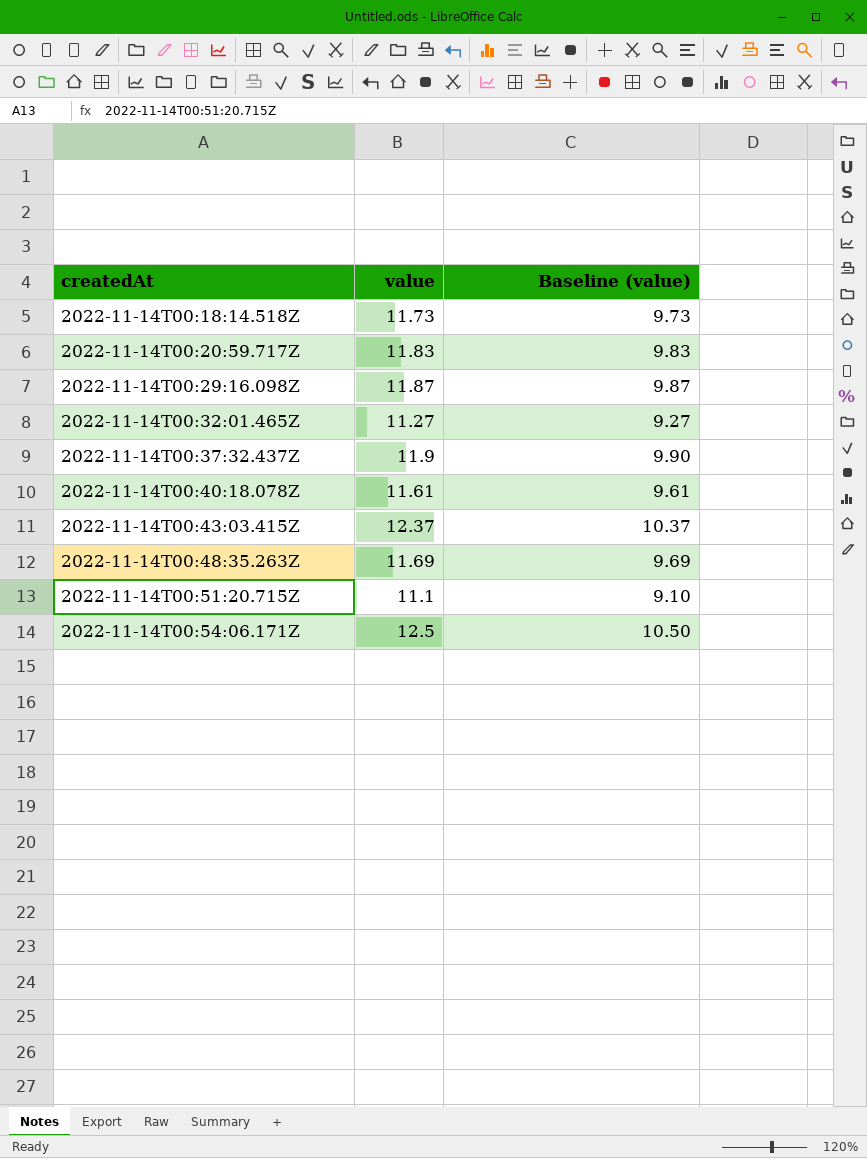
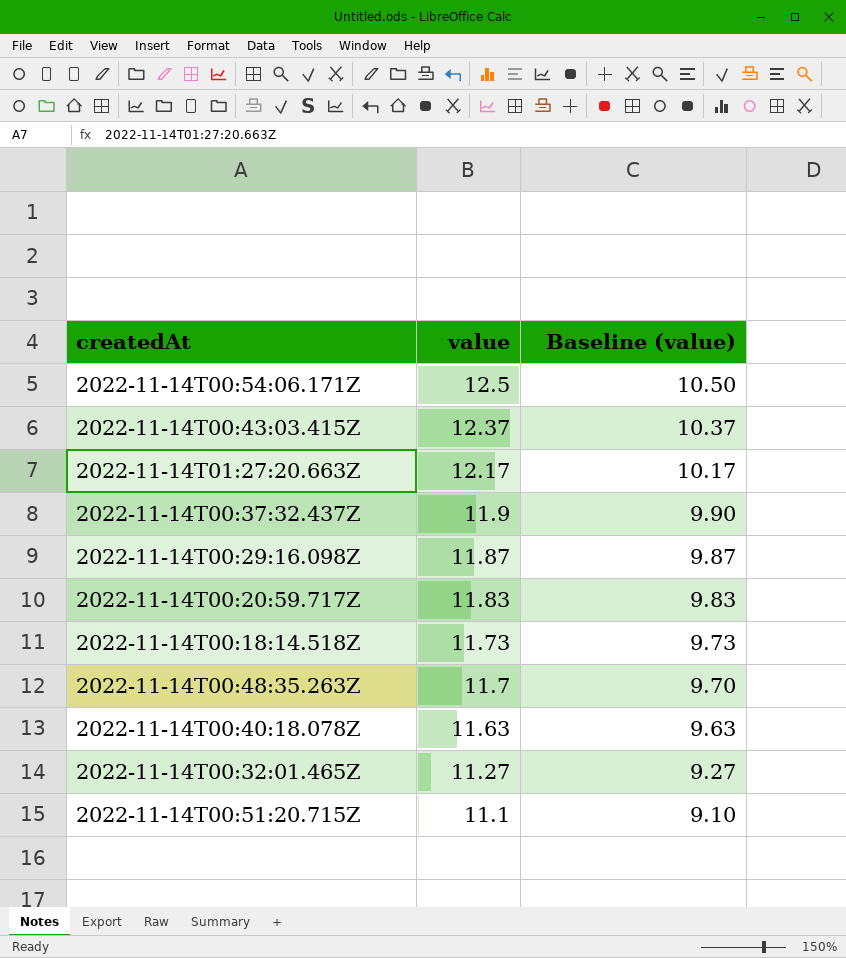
row order: createdAt ascending -> value descending
row 2022-11-14T01:27:20.663Z: none -> 12.17 | 10.17
2022-11-14T00:48:35.263Z | value: 11.69 -> 11.7
2022-11-14T00:48:35.263Z | Baseline (value): 9.69 -> 9.70
2022-11-14T00:40:18.078Z | value: 11.61 -> 11.63
2022-11-14T00:40:18.078Z | Baseline (value): 9.61 -> 9.63

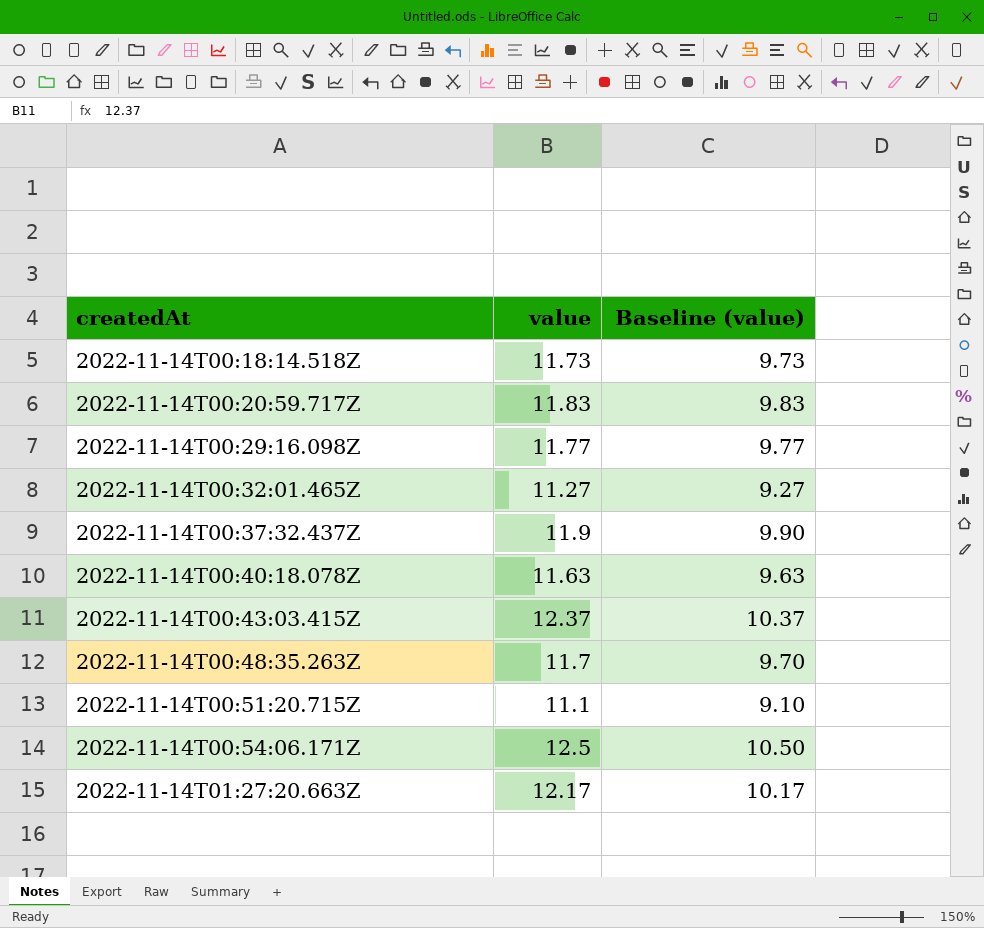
row order: value descending -> createdAt ascending
2022-11-14T00:29:16.098Z | value: 11.87 -> 11.77
2022-11-14T00:29:16.098Z | Baseline (value): 9.87 -> 9.77

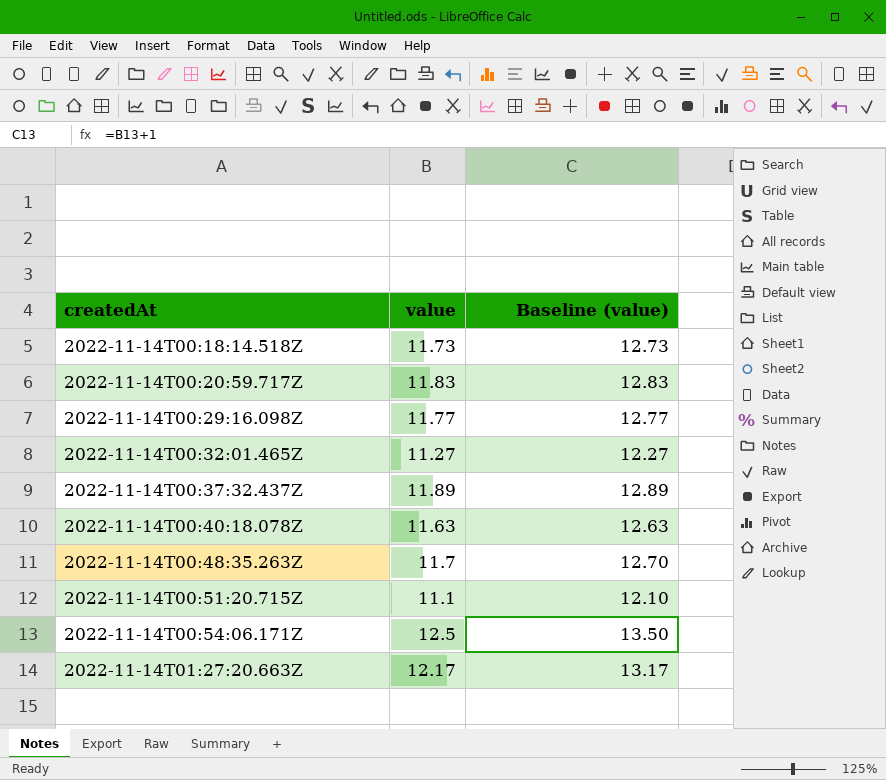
column Baseline (value) | formula: [value] - 2 -> [value] + 1
row 2022-11-14T00:43:03.415Z: 12.37 | 10.37 -> none
2022-11-14T00:37:32.437Z | value: 11.9 -> 11.89

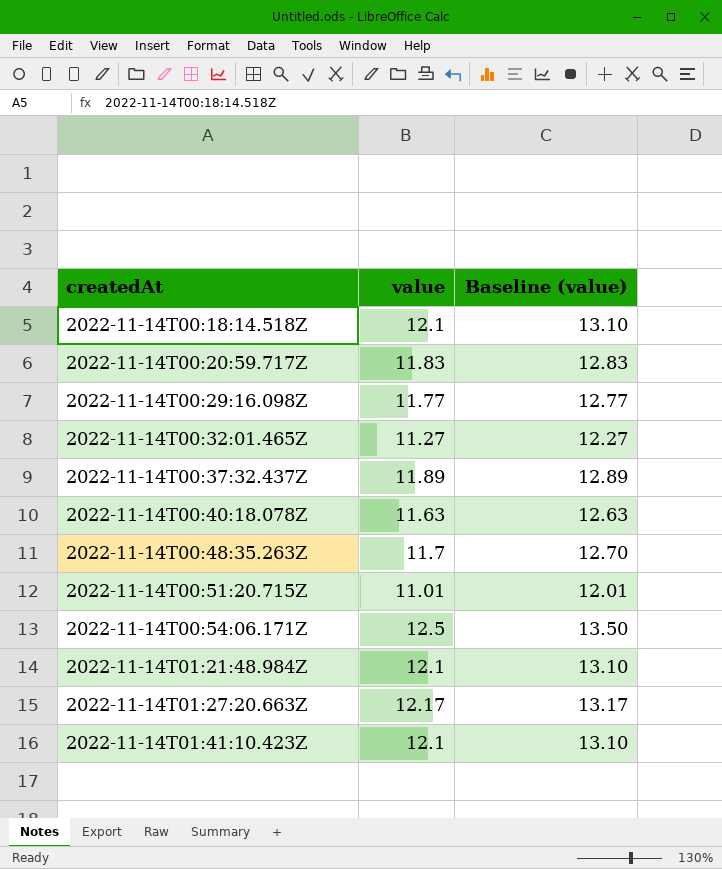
2022-11-14T00:18:14.518Z | value: 11.73 -> 12.1
2022-11-14T00:18:14.518Z | Baseline (value): 12.73 -> 13.10
2022-11-14T00:51:20.715Z | value: 11.1 -> 11.01
2022-11-14T00:51:20.715Z | Baseline (value): 12.10 -> 12.01
row 2022-11-14T01:21:48.984Z: none -> 12.1 | 13.10
row 2022-11-14T01:41:10.423Z: none -> 12.1 | 13.10

